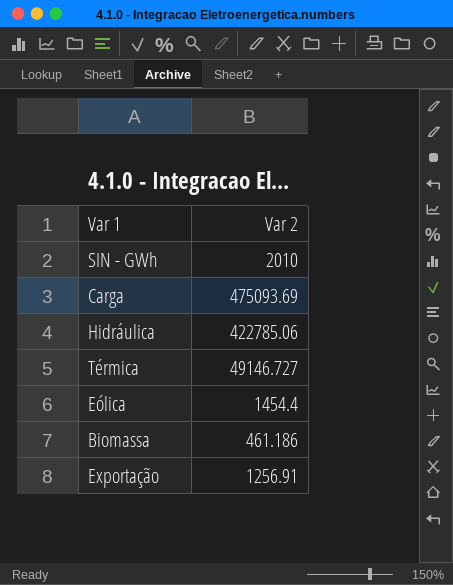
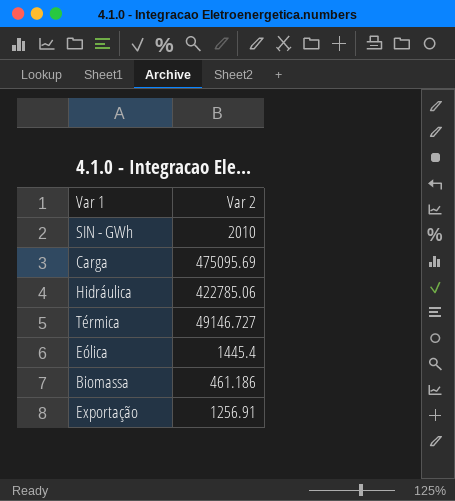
Carga | Var 2: 475093.69 -> 475095.69
Eólica | Var 2: 1454.4 -> 1445.4

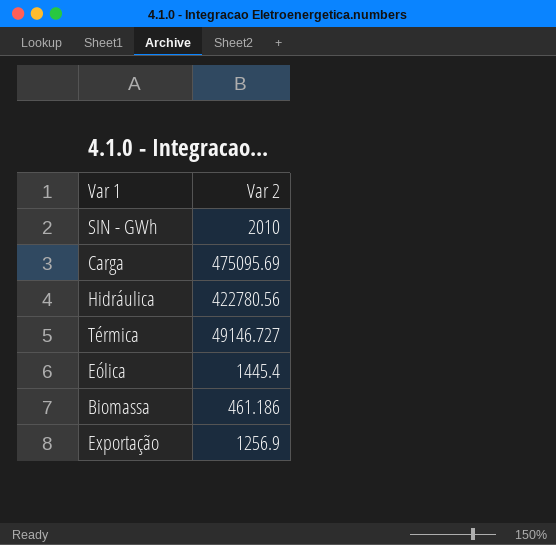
Hidráulica | Var 2: 422785.06 -> 422780.56
Exportação | Var 2: 1256.91 -> 1256.9

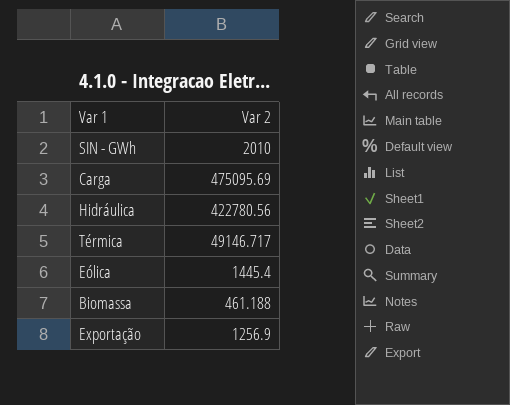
Térmica | Var 2: 49146.727 -> 49146.717
Biomassa | Var 2: 461.186 -> 461.188

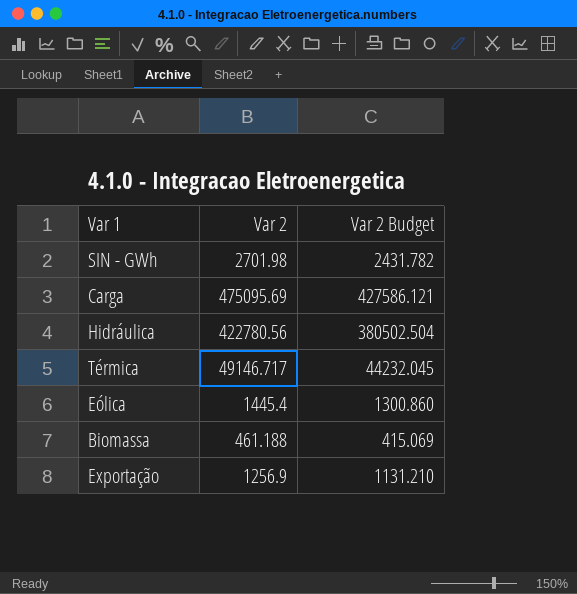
column Var 2 Budget | formula: none -> [Var 2] * 0.9
SIN - GWh | Var 2: 2010 -> 2701.98

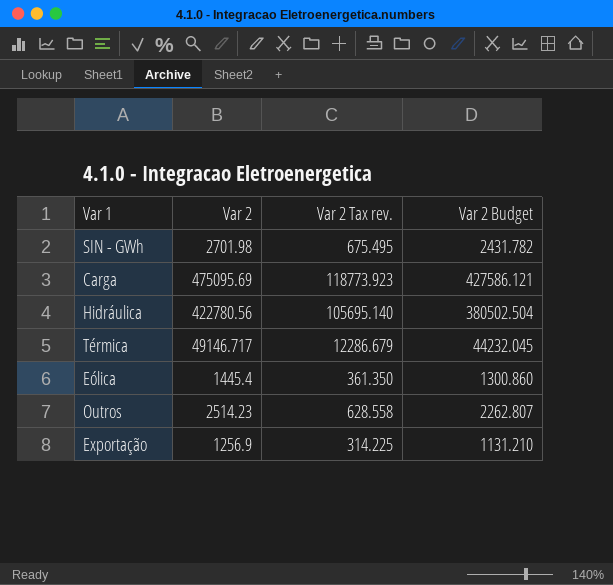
column Var 2 Tax rev. | formula: none -> [Var 2] * 0.25
row Biomassa: 461.188 | 415.069 -> none
row Outros: none -> 2514.23 | 628.558 | 2262.807

